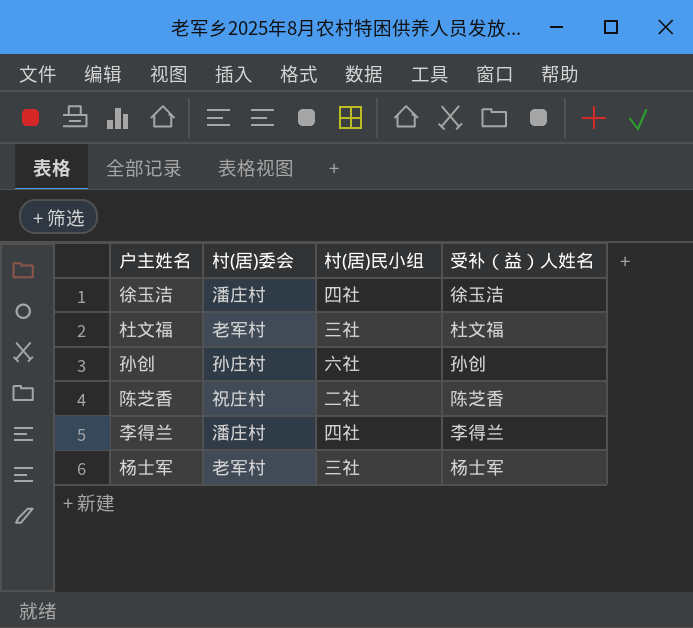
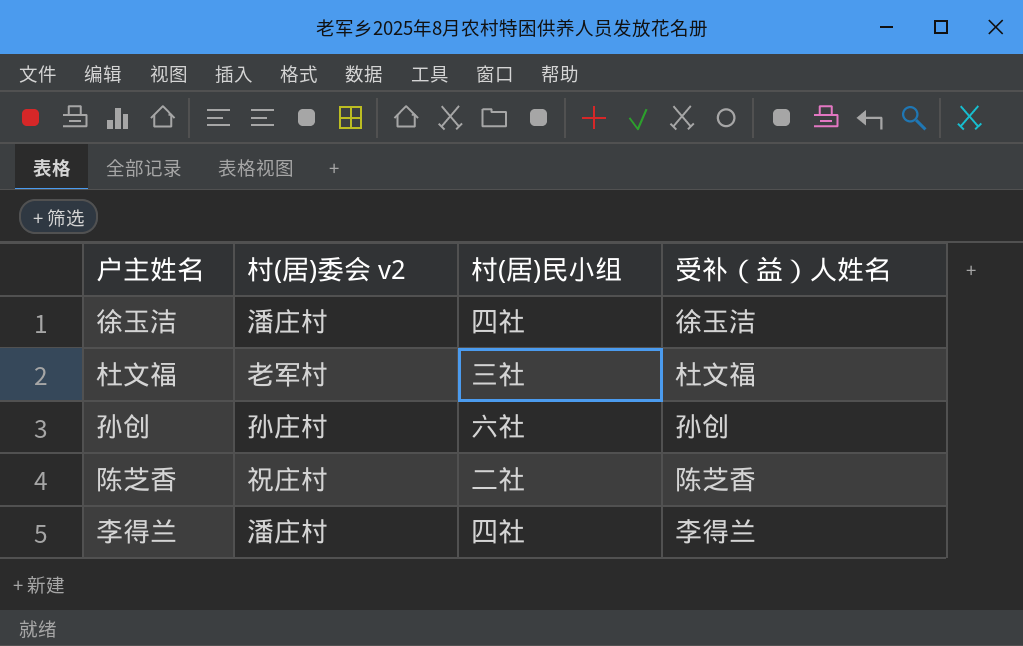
column name: 村(居)委会 -> 村(居)委会 v2
row 杨士军: 老军村 | 三社 | 杨士军 -> none

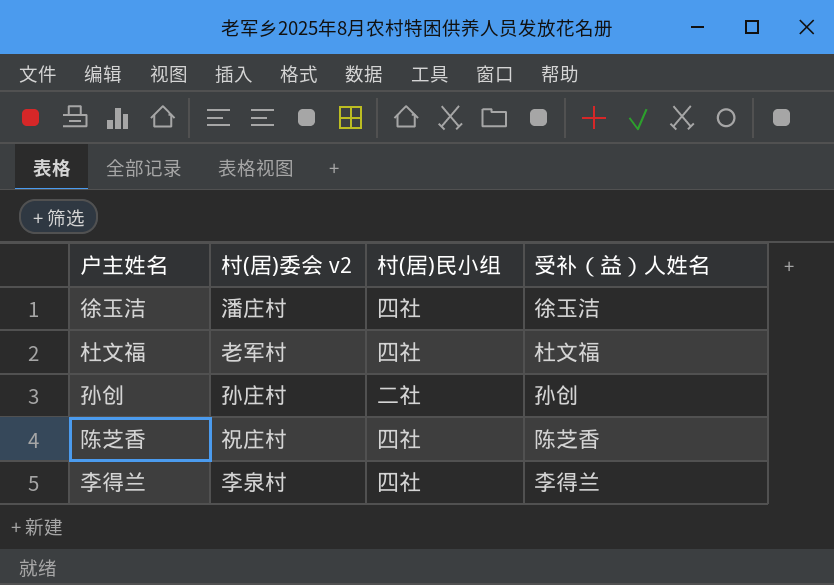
杜文福 | 村(居)民小组: 三社 -> 四社
孙创 | 村(居)民小组: 六社 -> 二社
陈芝香 | 村(居)民小组: 二社 -> 四社
李得兰 | 村(居)委会 v2: 潘庄村 -> 李泉村

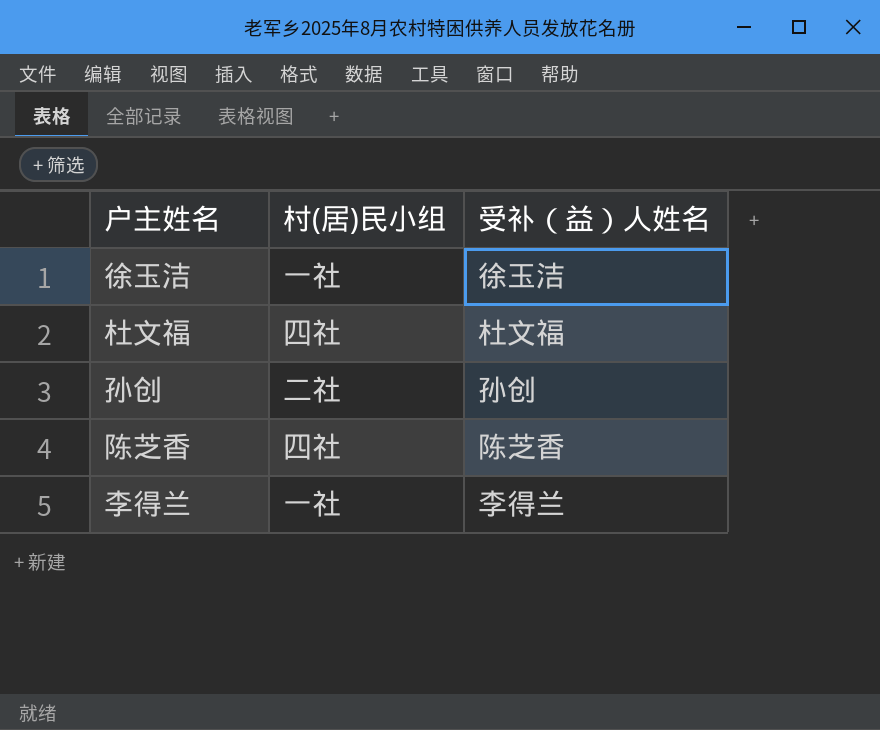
column 村(居)委会 v2 | position: 2 -> none
徐玉洁 | 村(居)民小组: 四社 -> 一社
李得兰 | 村(居)民小组: 四社 -> 一社

